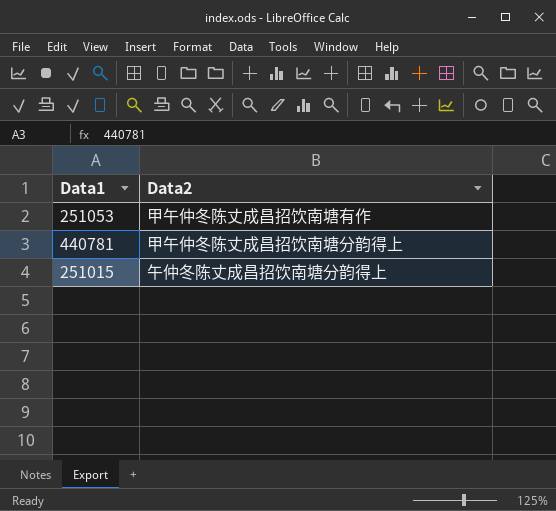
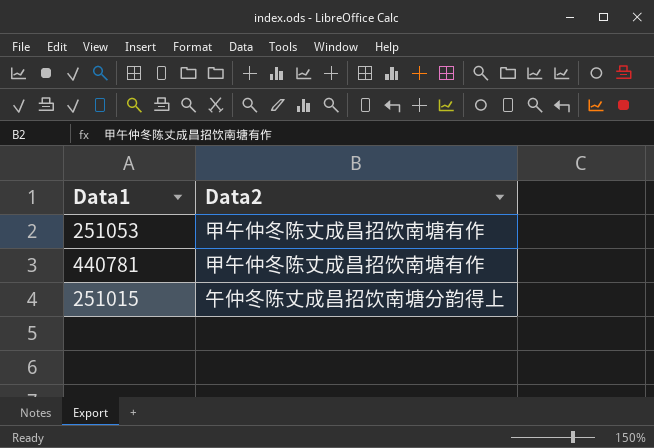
440781 | Data2: 甲午仲冬陈丈成昌招饮南塘分韵得上 -> 甲午仲冬陈丈成昌招饮南塘有作

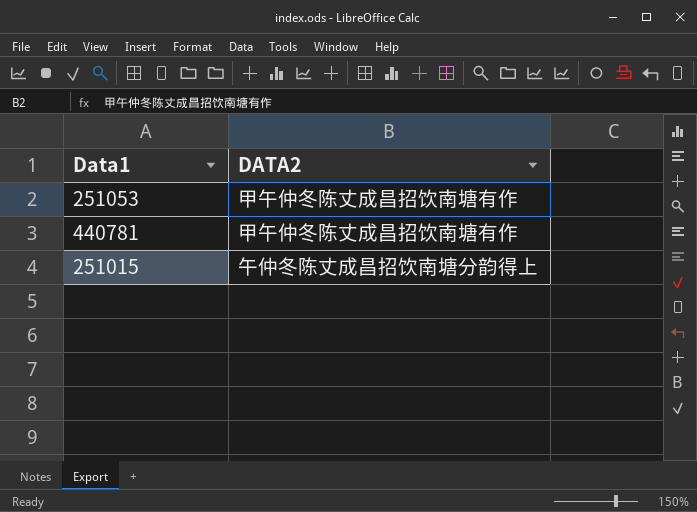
column name: Data2 -> DATA2

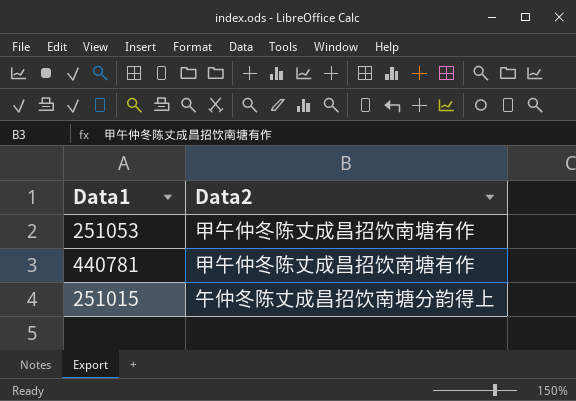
column name: DATA2 -> Data2

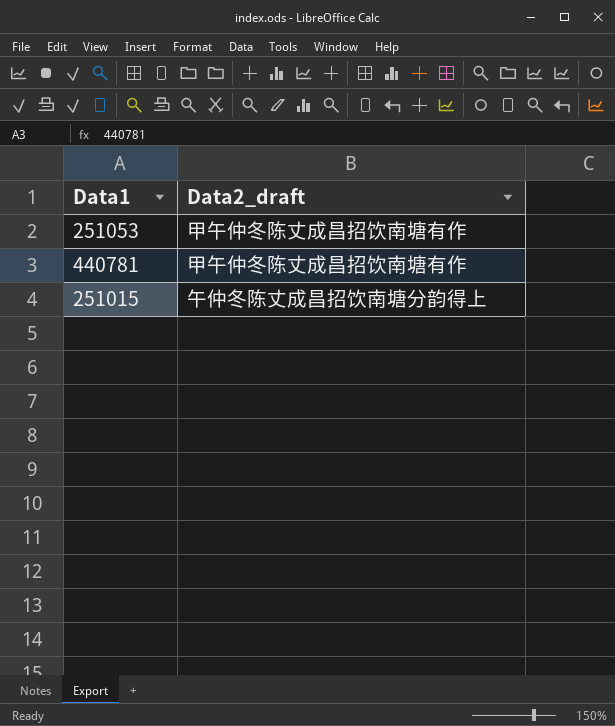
column name: Data2 -> Data2_draft

